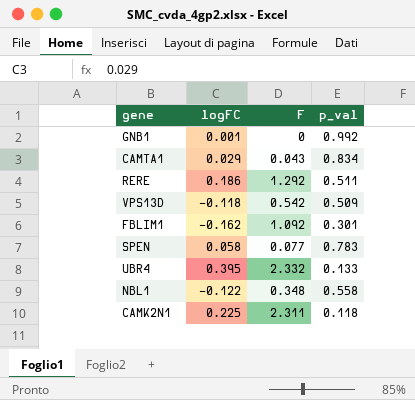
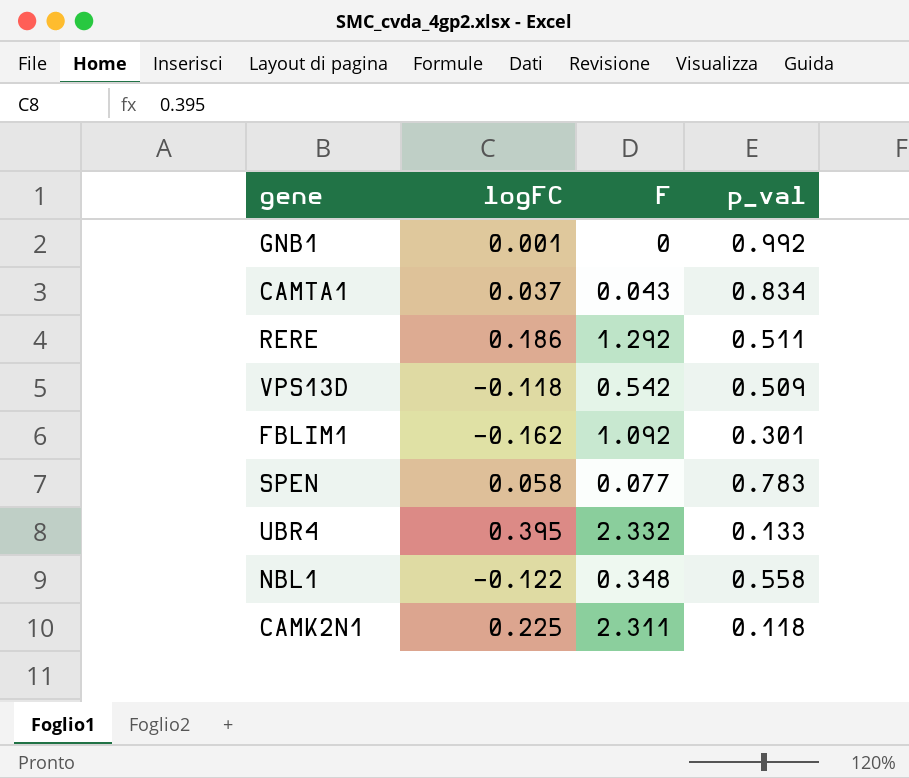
CAMTA1 | logFC: 0.029 -> 0.037

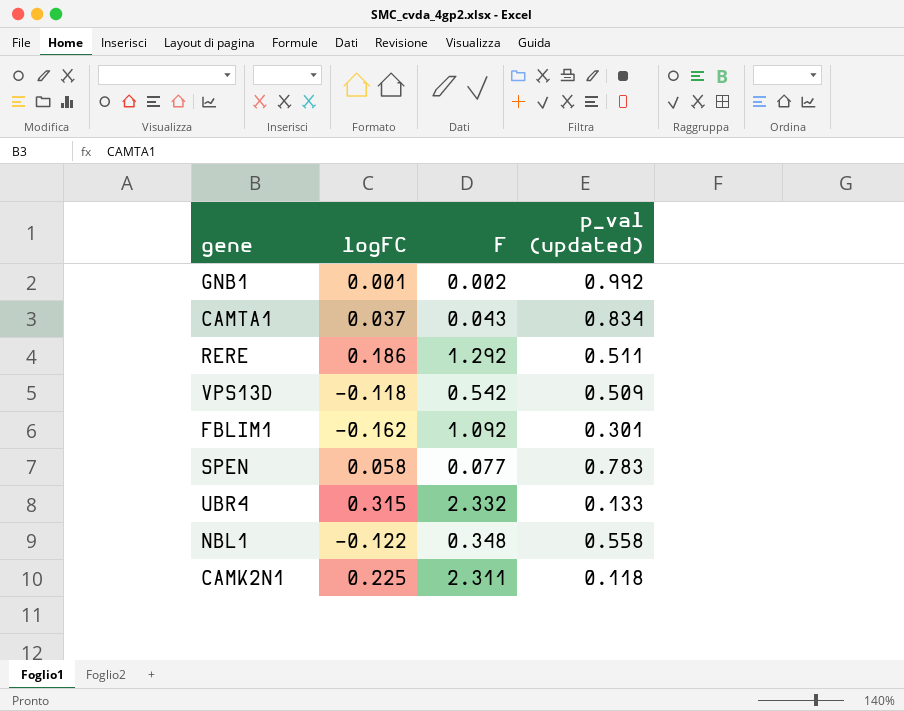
column name: p_val -> p_val (updated)
GNB1 | F: 0 -> 0.002
UBR4 | logFC: 0.395 -> 0.315

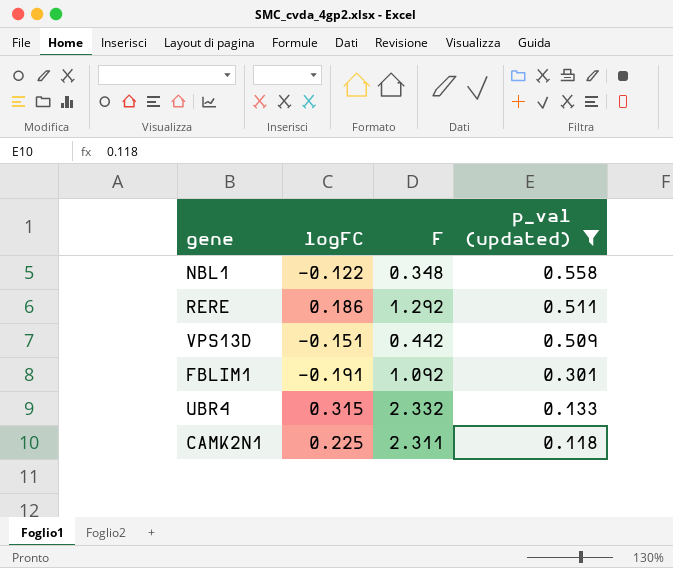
filter: none -> p_val (updated) <= 0.558
row order: none -> p_val (updated) descending
VPS13D | logFC: -0.118 -> -0.151
VPS13D | F: 0.542 -> 0.442
FBLIM1 | logFC: -0.162 -> -0.191

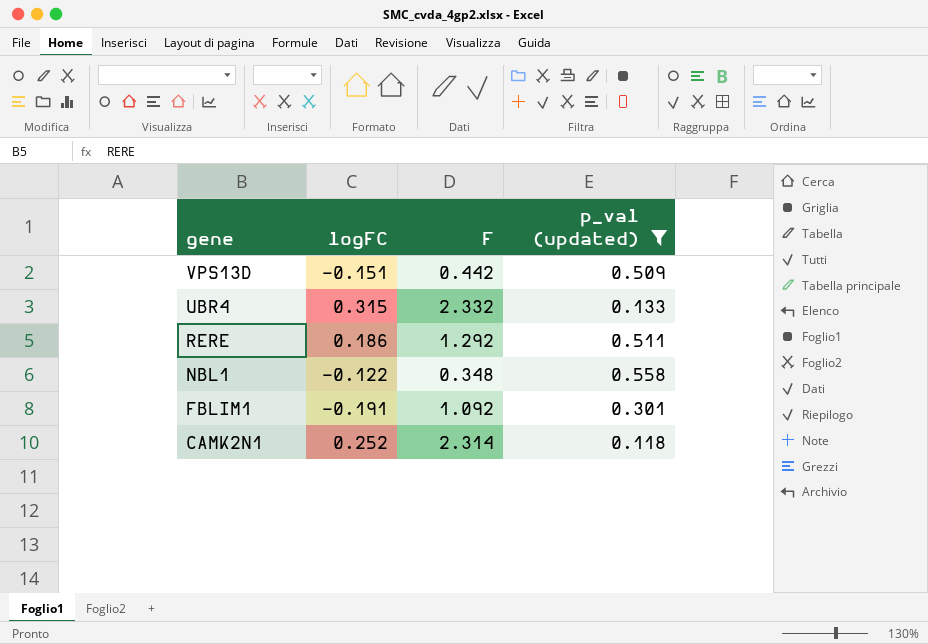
row order: p_val (updated) descending -> gene descending
CAMK2N1 | logFC: 0.225 -> 0.252
CAMK2N1 | F: 2.311 -> 2.314

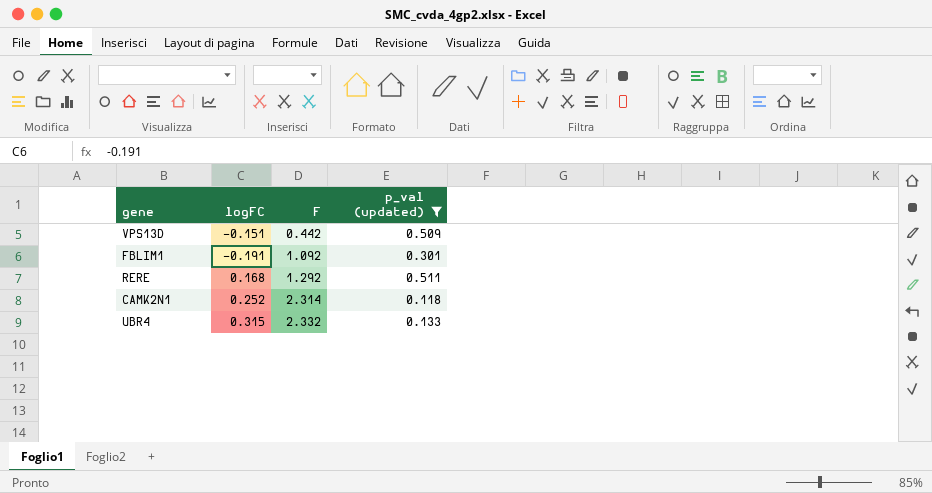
row order: gene descending -> F ascending
row NBL1: -0.122 | 0.348 | 0.558 -> none
RERE | logFC: 0.186 -> 0.168

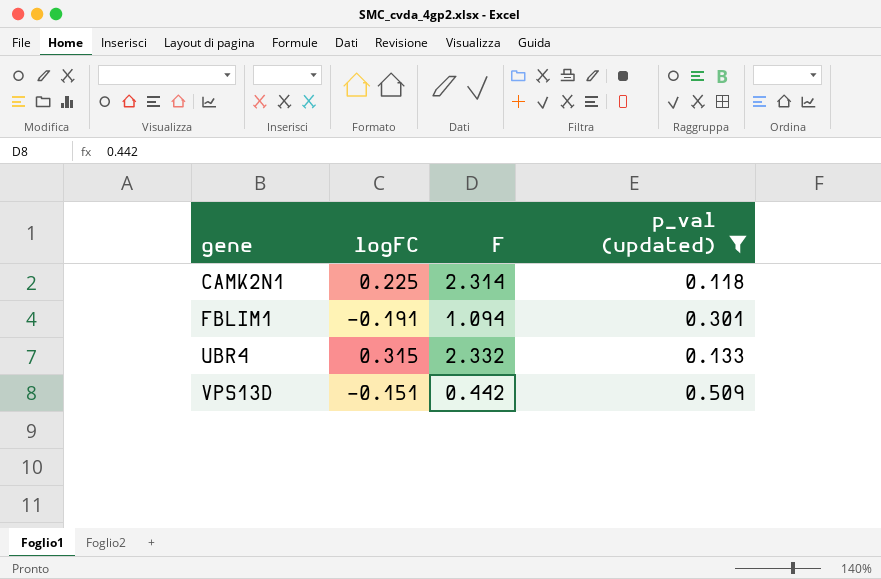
row order: F ascending -> gene ascending
row RERE: 0.168 | 1.292 | 0.511 -> none
CAMK2N1 | logFC: 0.252 -> 0.225
FBLIM1 | F: 1.092 -> 1.094

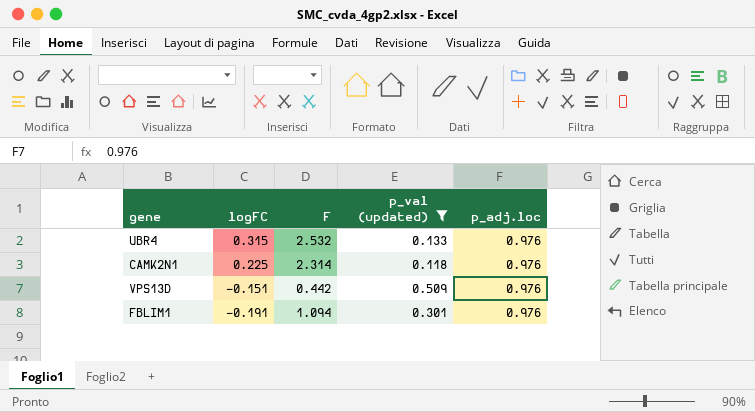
row order: gene ascending -> logFC descending
column p_adj.loc | position: none -> 5
UBR4 | F: 2.332 -> 2.532

